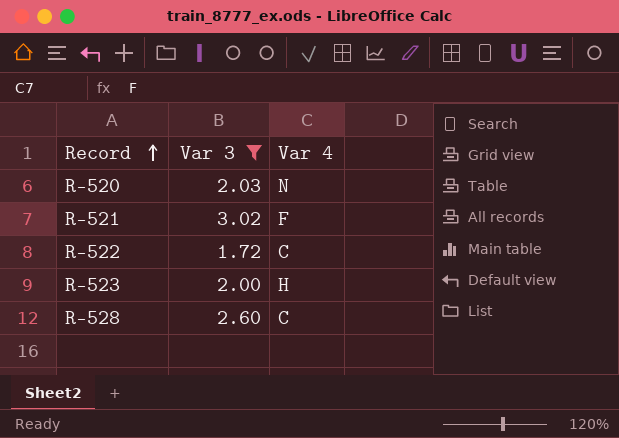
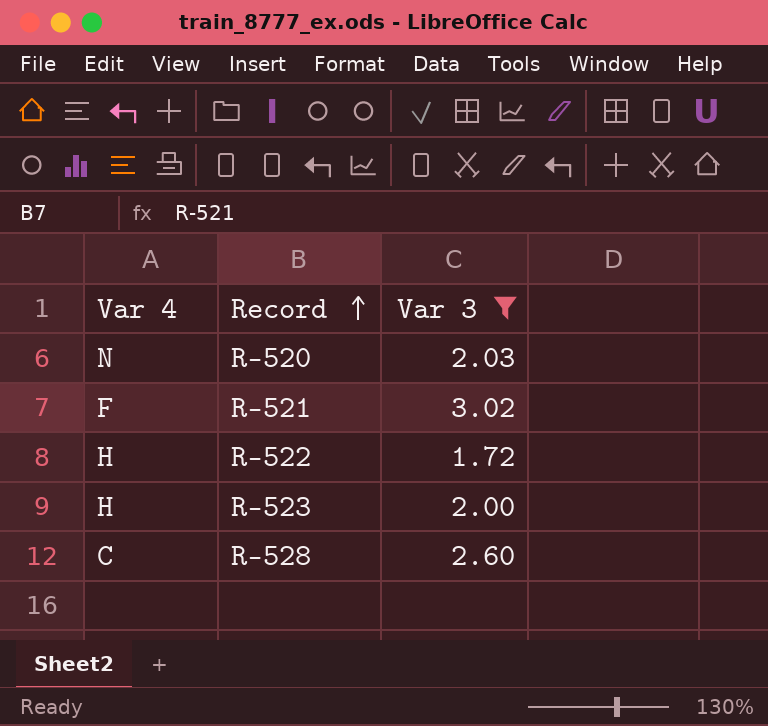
column Var 4 | position: 3 -> 1
R-522 | Var 4: C -> H

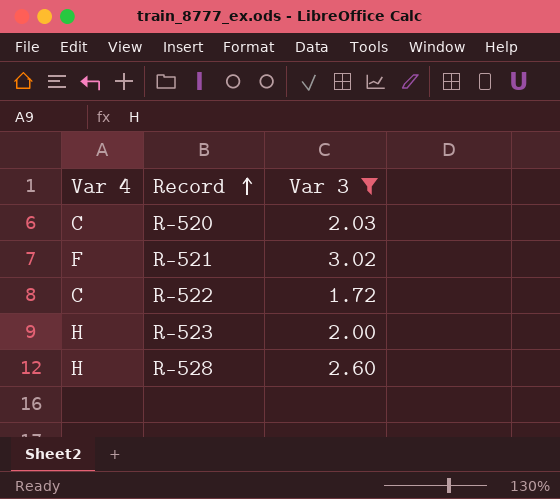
R-520 | Var 4: N -> C
R-522 | Var 4: H -> C
R-528 | Var 4: C -> H

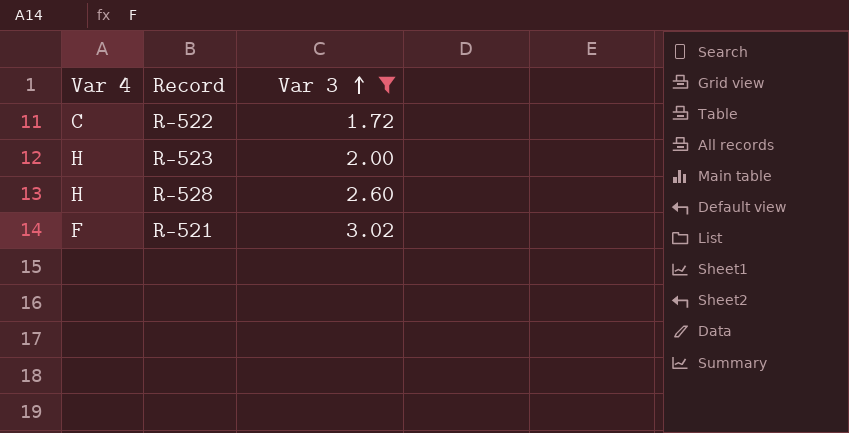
row order: Record ascending -> Var 3 ascending
row R-520: C | 2.03 -> none

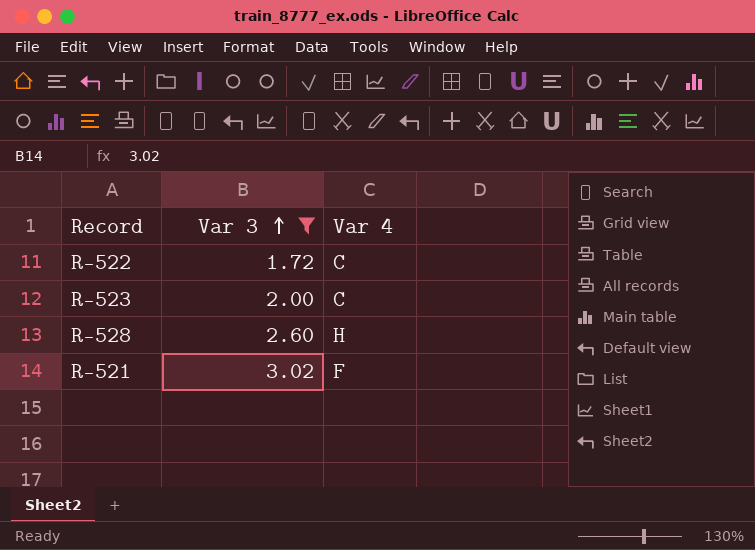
column Var 4 | position: 1 -> 3
R-523 | Var 4: H -> C

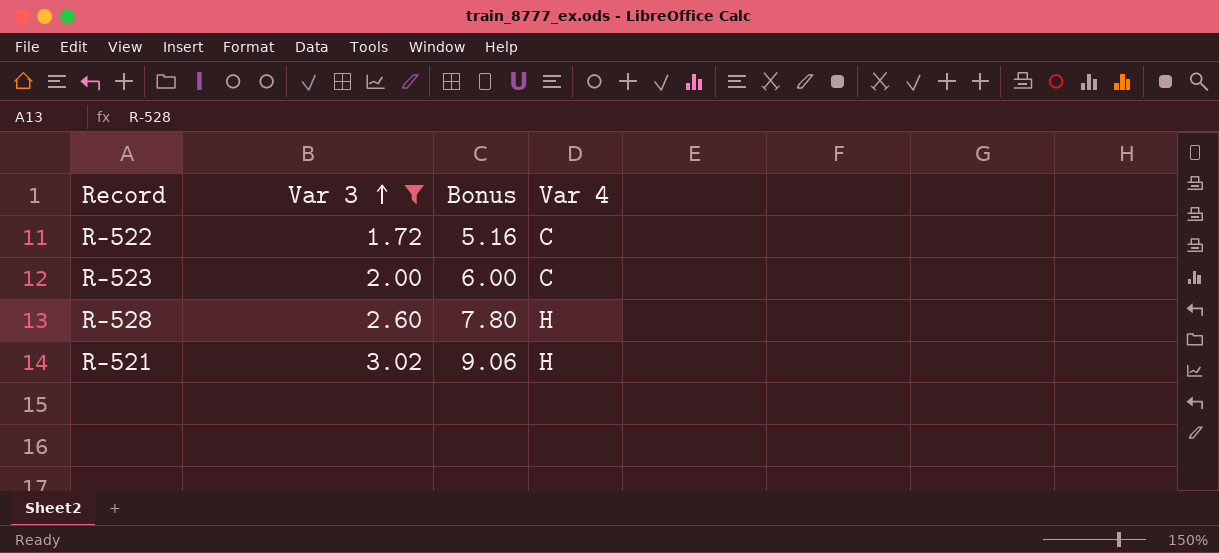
column Bonus | formula: none -> [Var 3] * 3
R-521 | Var 4: F -> H

